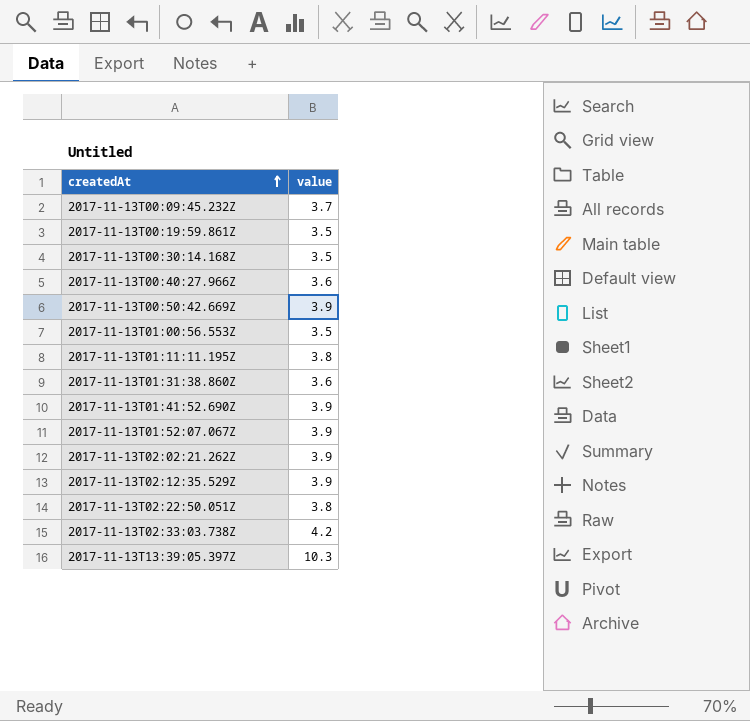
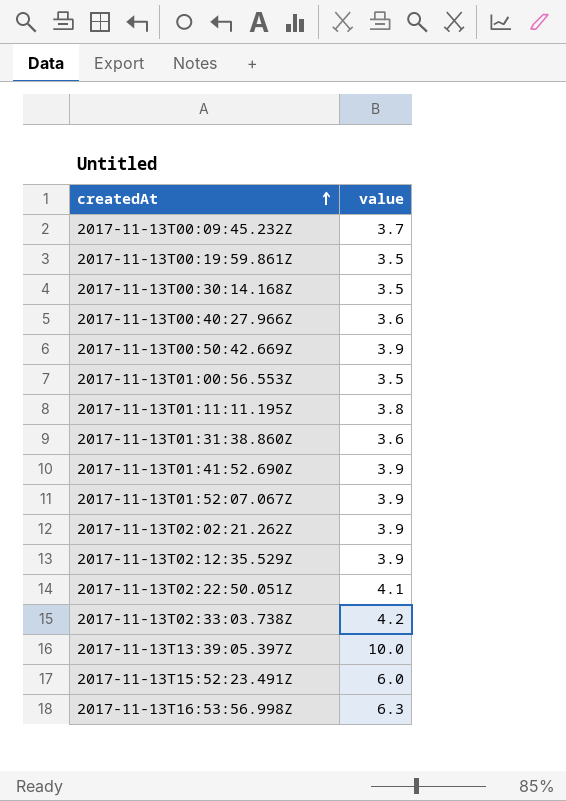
2017-11-13T02:22:50.051Z | value: 3.8 -> 4.1
2017-11-13T13:39:05.397Z | value: 10.3 -> 10.0
row 2017-11-13T15:52:23.491Z: none -> 6.0
row 2017-11-13T16:53:56.998Z: none -> 6.3

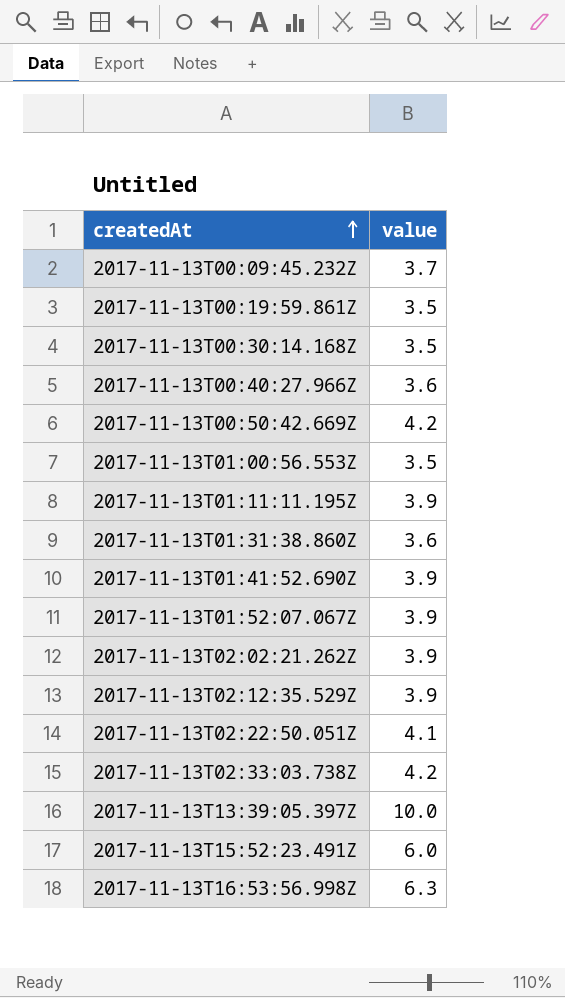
2017-11-13T00:50:42.669Z | value: 3.9 -> 4.2
2017-11-13T01:11:11.195Z | value: 3.8 -> 3.9

